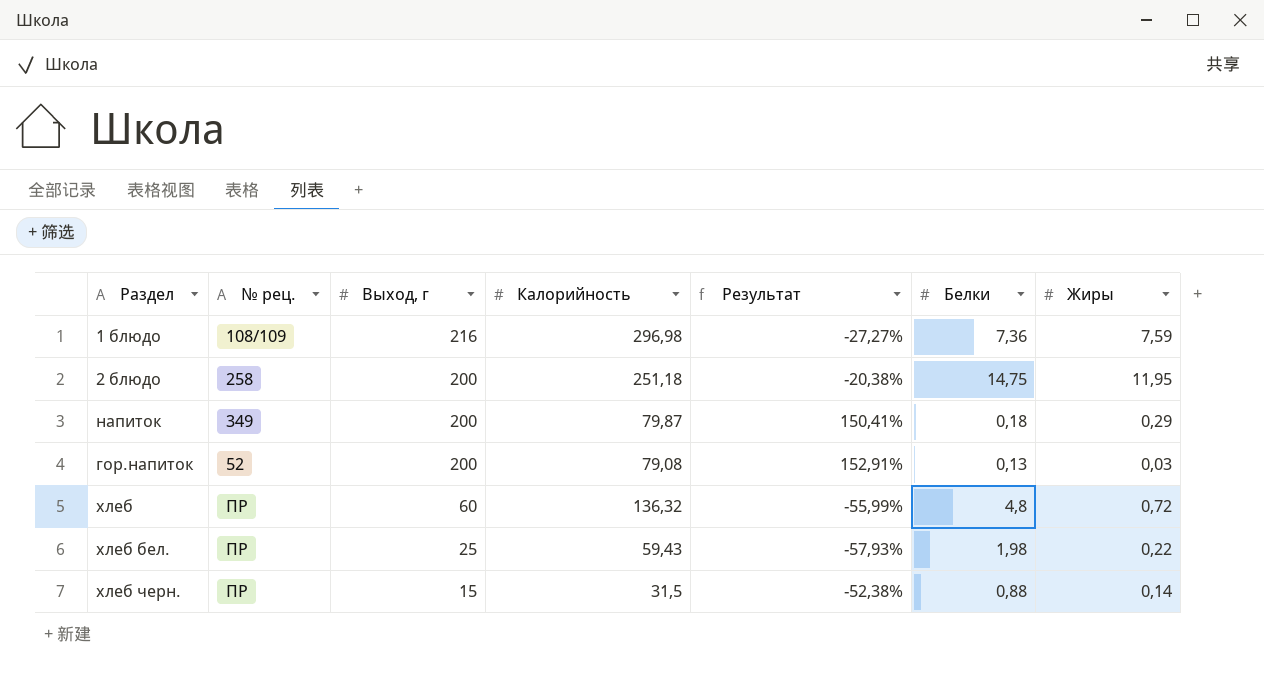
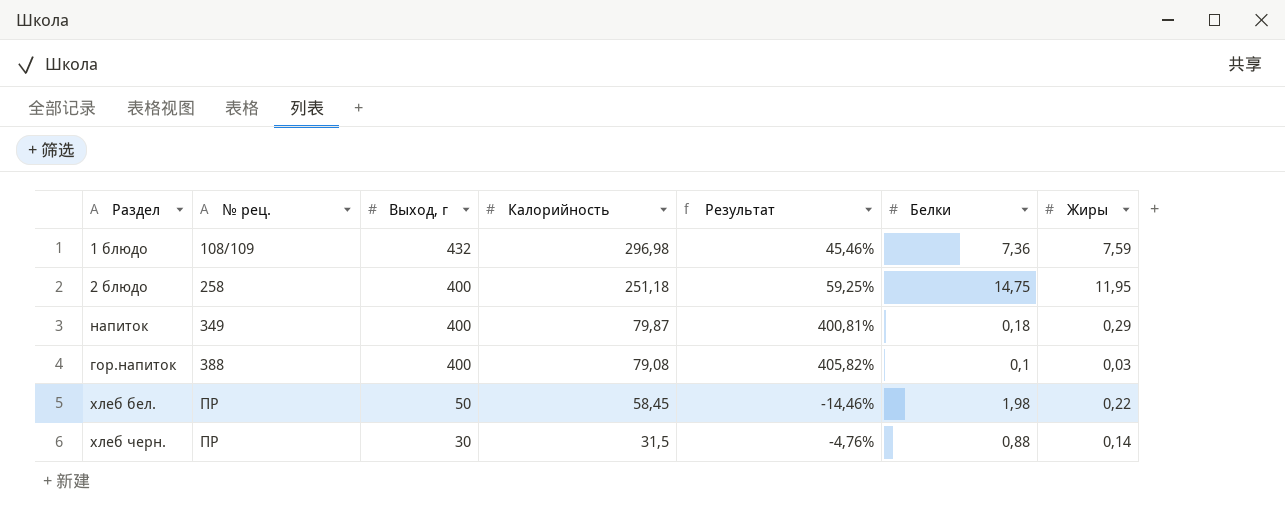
row хлеб: ПР | 60 | 136,32 | -55,99% | 4,8 | 0,72 -> none
1 блюдо | Выход, г: 216 -> 432
1 блюдо | Результат: -27,27% -> 45,46%
2 блюдо | Выход, г: 200 -> 400
2 блюдо | Результат: -20,38% -> 59,25%
напиток | Выход, г: 200 -> 400
напиток | Результат: 150,41% -> 400,81%
гор.напиток | № рец.: 52 -> 388
гор.напиток | Выход, г: 200 -> 400
гор.напиток | Результат: 152,91% -> 405,82%
гор.напиток | Белки: 0,13 -> 0,1
хлеб бел. | Выход, г: 25 -> 50
хлеб бел. | Калорийность: 59,43 -> 58,45
хлеб бел. | Результат: -57,93% -> -14,46%
хлеб черн. | Выход, г: 15 -> 30
хлеб черн. | Результат: -52,38% -> -4,76%

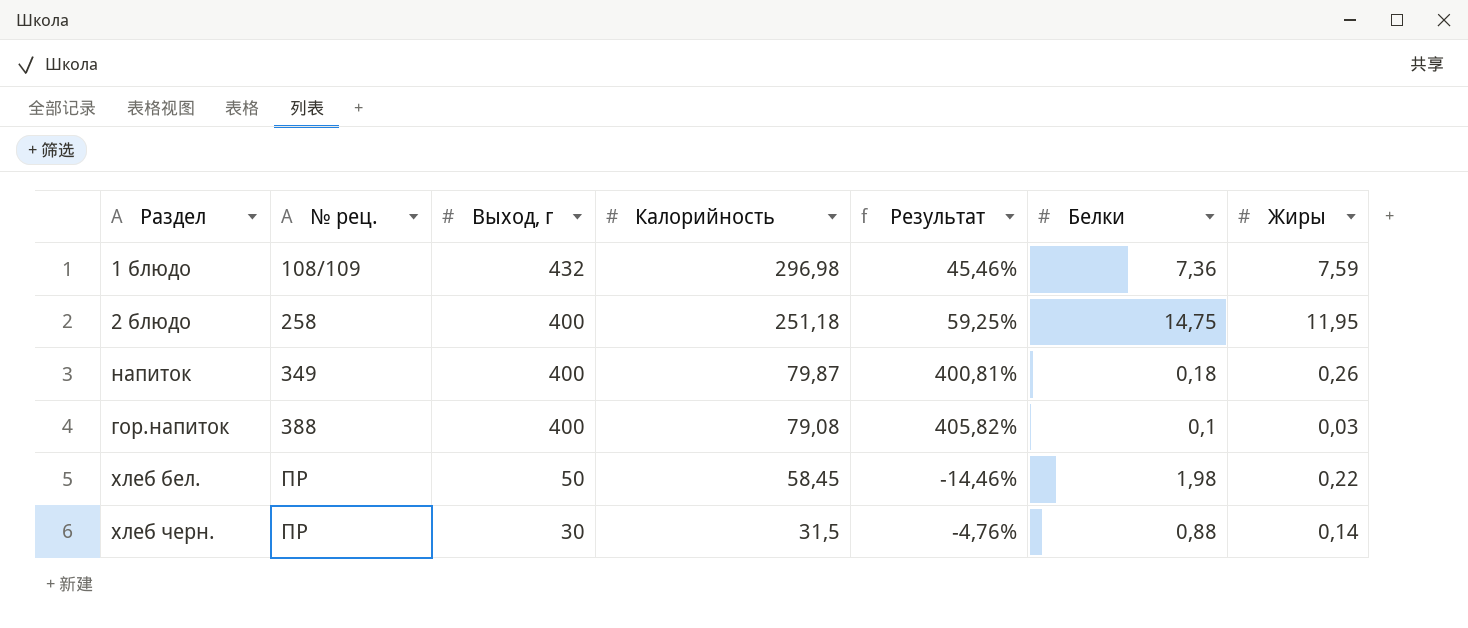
напиток | Жиры: 0,29 -> 0,26

